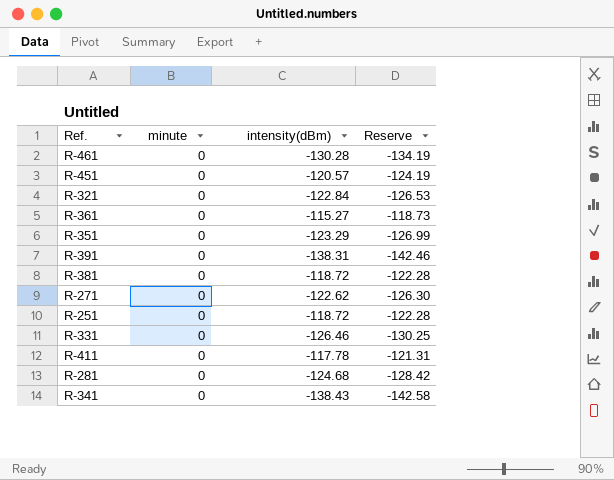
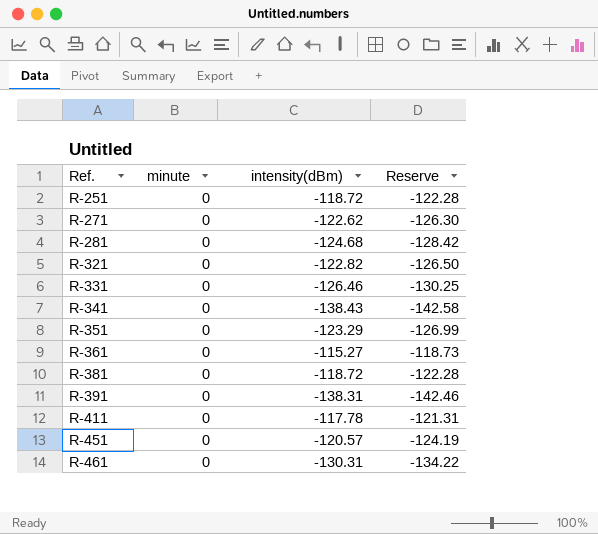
row order: none -> Ref. ascending
R-321 | intensity(dBm): -122.84 -> -122.82
R-321 | Reserve: -126.53 -> -126.50
R-461 | intensity(dBm): -130.28 -> -130.31
R-461 | Reserve: -134.19 -> -134.22

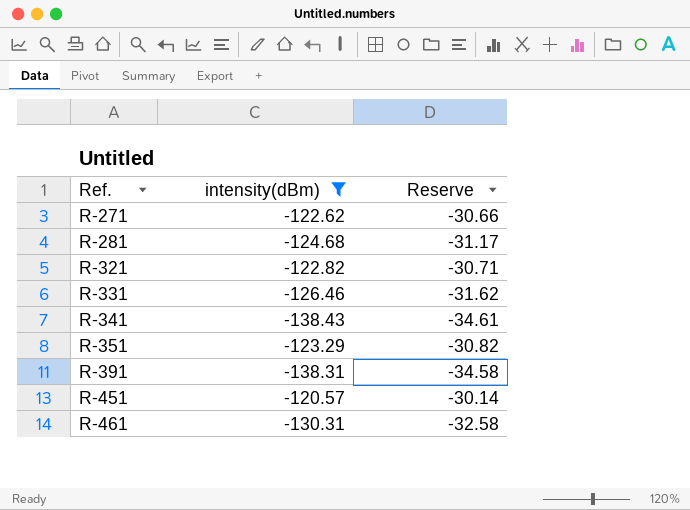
filter: none -> intensity(dBm) <= -120.57
column minute | position: 2 -> none
column Reserve | formula: [intensity(dBm)] * 1.03 -> [intensity(dBm)] * 0.25

